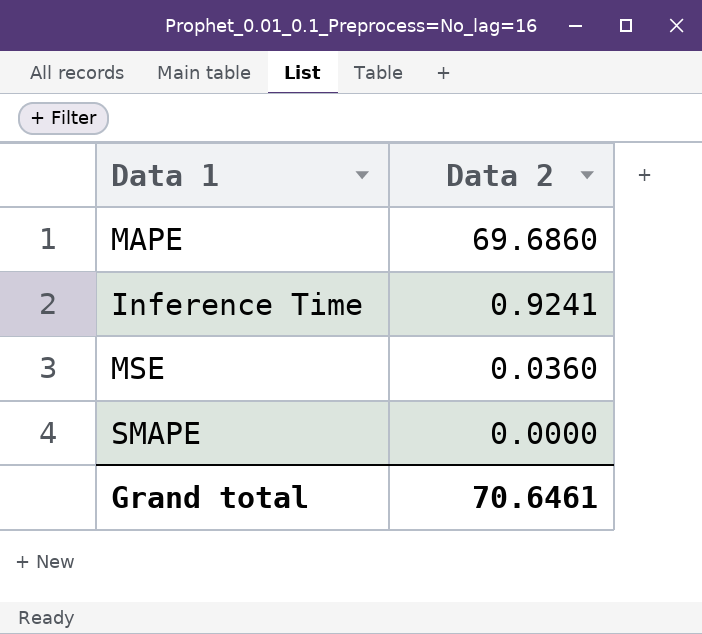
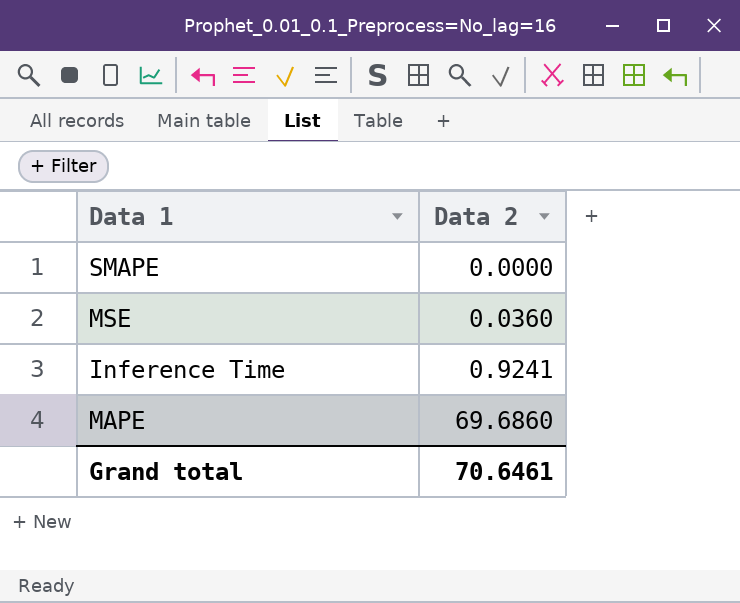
row order: Data 2 descending -> Data 2 ascending

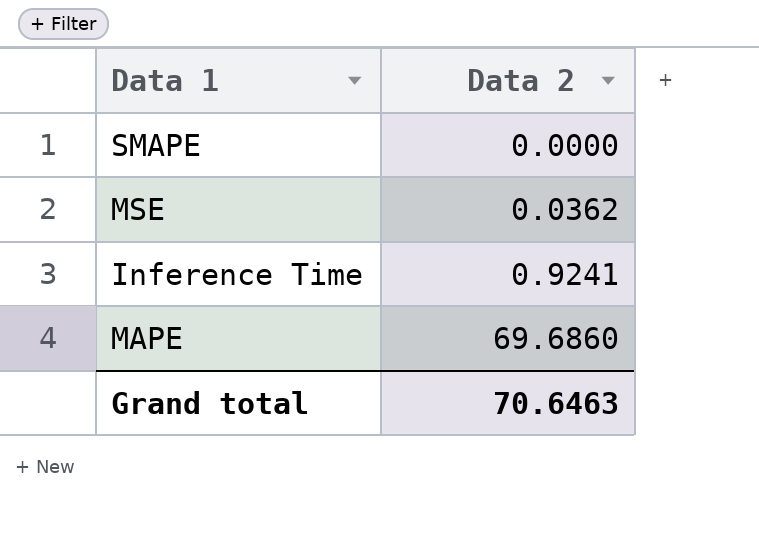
MSE | Data 2: 0.0360 -> 0.0362
Grand total | Data 2: 70.6461 -> 70.6463

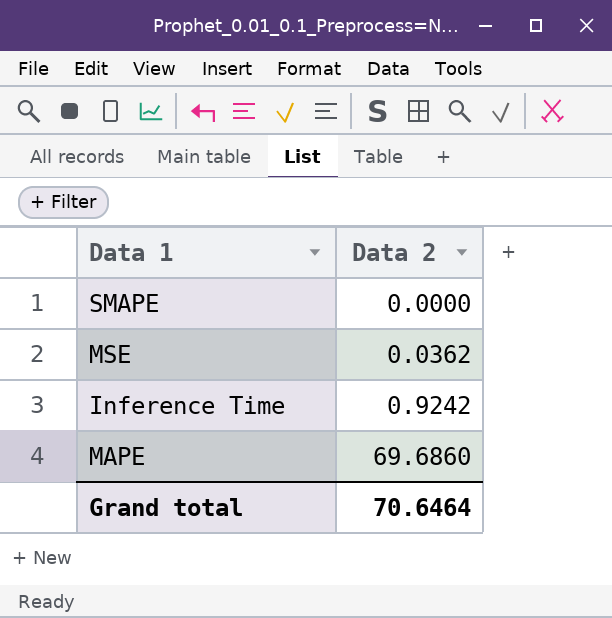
Inference Time | Data 2: 0.9241 -> 0.9242
Grand total | Data 2: 70.6463 -> 70.6464

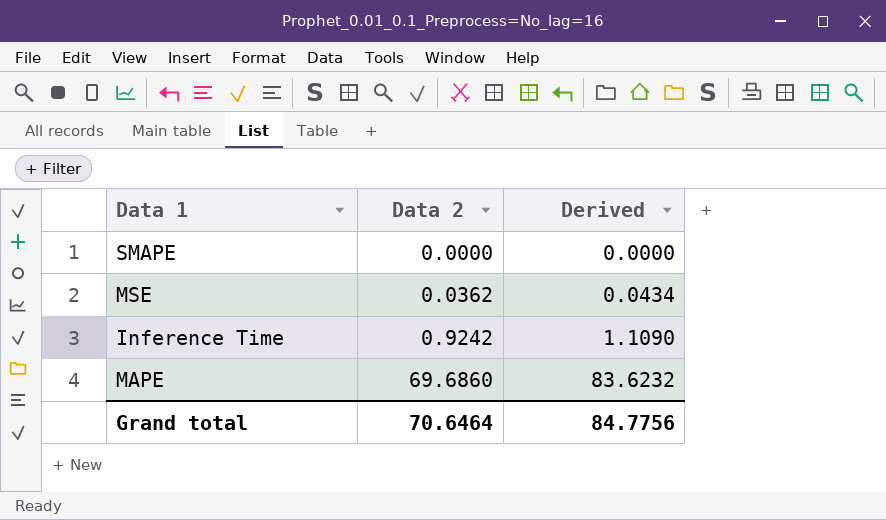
column Derived | formula: none -> [Data 2] * 1.2

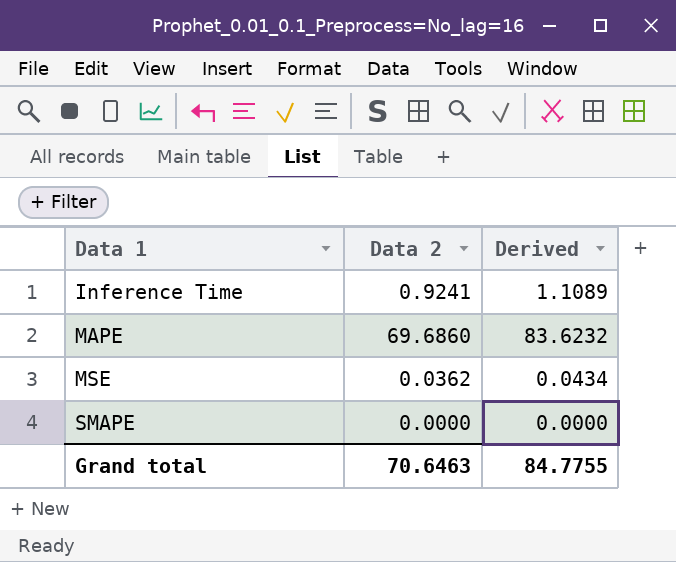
row order: Data 2 ascending -> Data 1 ascending
Inference Time | Data 2: 0.9242 -> 0.9241
Inference Time | Derived: 1.1090 -> 1.1089
Grand total | Data 2: 70.6464 -> 70.6463
Grand total | Derived: 84.7756 -> 84.7755

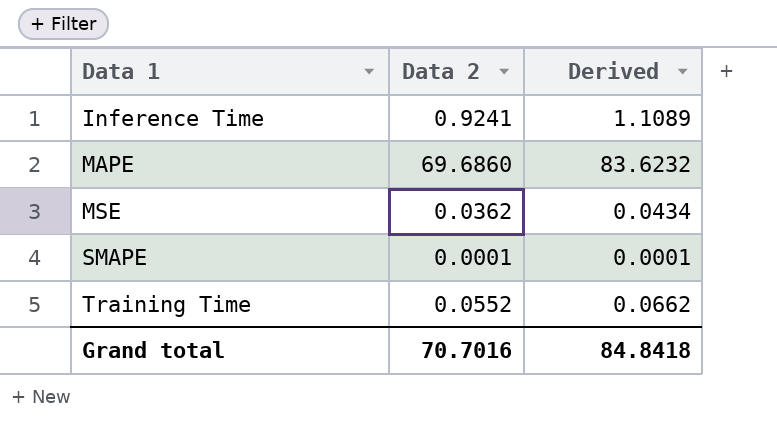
SMAPE | Data 2: 0.0000 -> 0.0001
SMAPE | Derived: 0.0000 -> 0.0001
row Training Time: none -> 0.0552 | 0.0662
Grand total | Data 2: 70.6463 -> 70.7016
Grand total | Derived: 84.7755 -> 84.8418

